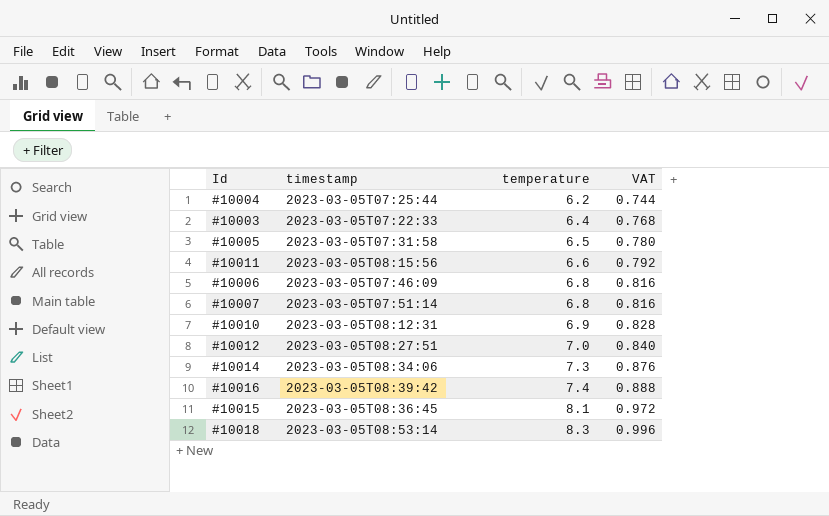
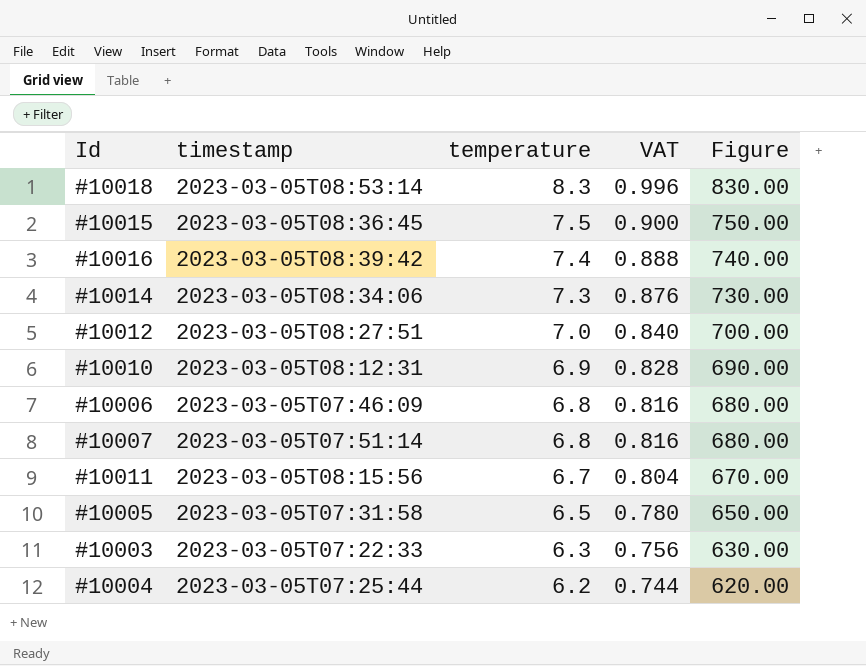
row order: temperature ascending -> temperature descending
column Figure | formula: none -> [temperature] * 100
#10015 | temperature: 8.1 -> 7.5
#10015 | VAT: 0.972 -> 0.900
#10011 | temperature: 6.6 -> 6.7
#10011 | VAT: 0.792 -> 0.804
#10003 | temperature: 6.4 -> 6.3
#10003 | VAT: 0.768 -> 0.756

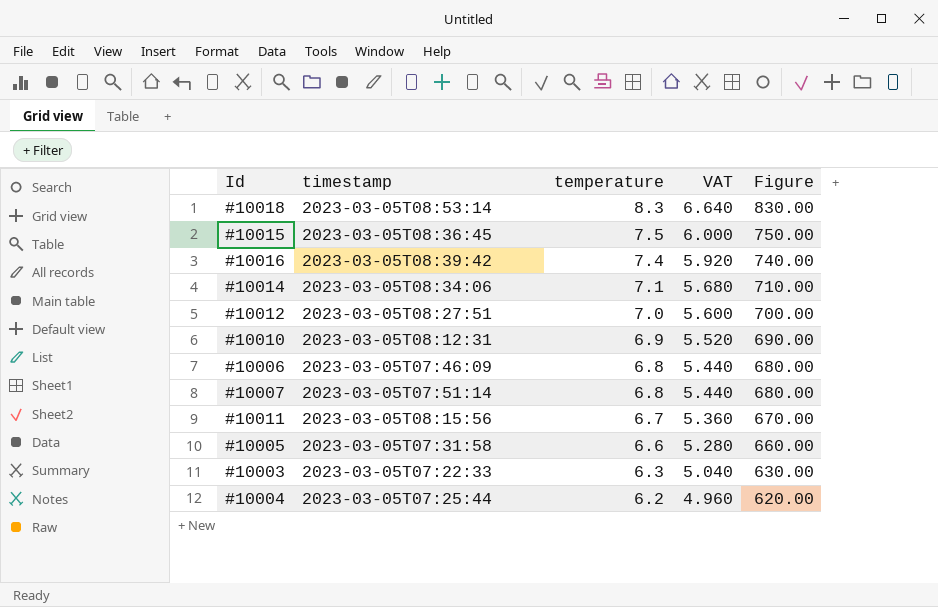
column VAT | formula: [temperature] * 0.12 -> [temperature] * 0.8
#10014 | temperature: 7.3 -> 7.1
#10014 | Figure: 730.00 -> 710.00
#10005 | temperature: 6.5 -> 6.6
#10005 | Figure: 650.00 -> 660.00

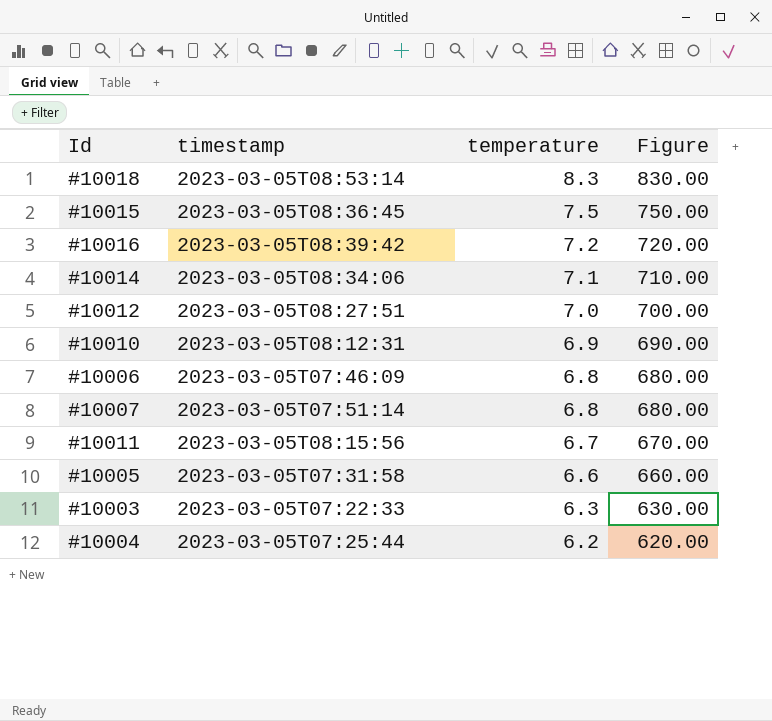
column VAT | formula: [temperature] * 0.8 -> none
#10016 | temperature: 7.4 -> 7.2
#10016 | Figure: 740.00 -> 720.00

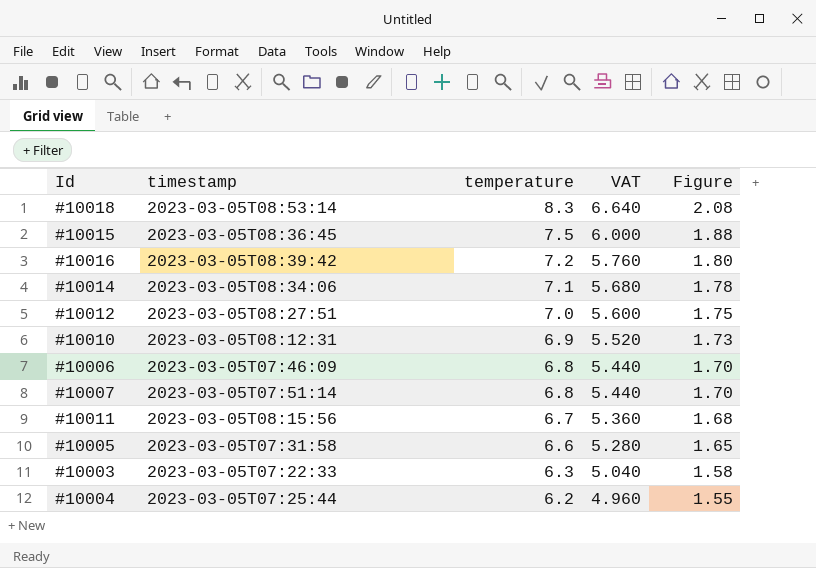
column VAT | formula: none -> [temperature] * 0.8
column Figure | formula: [temperature] * 100 -> [temperature] * 0.25

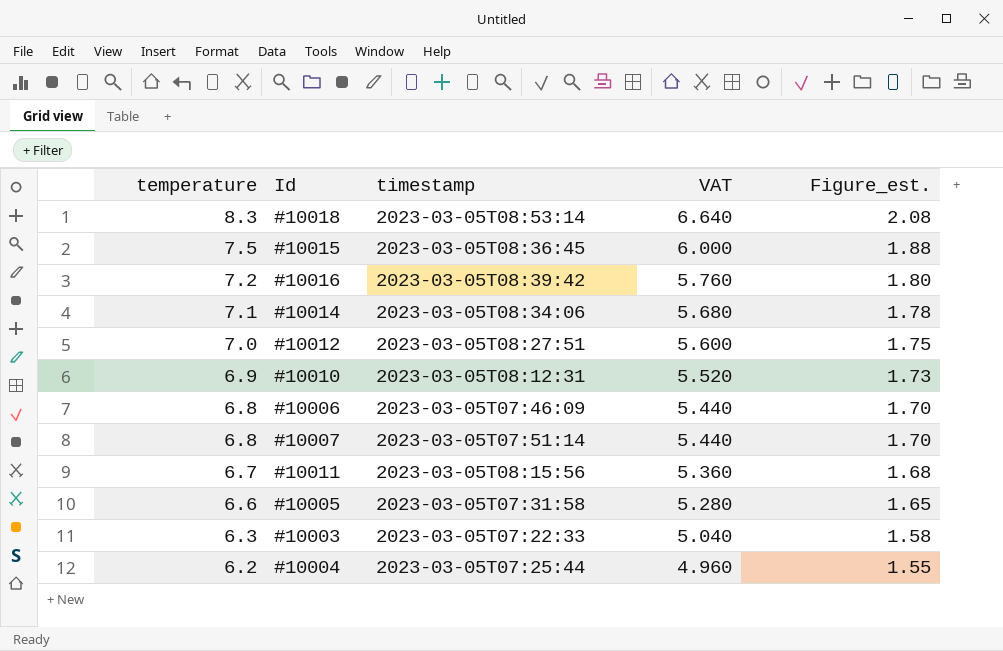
column temperature | position: 3 -> 1
column name: Figure -> Figure_est.

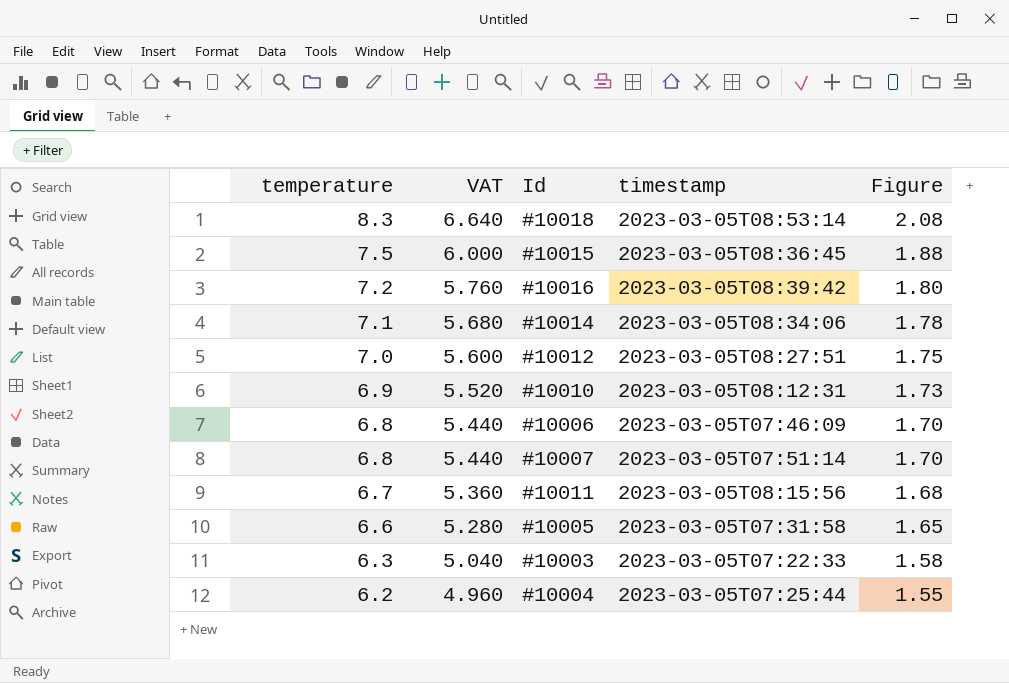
column VAT | position: 4 -> 2
column name: Figure_est. -> Figure

